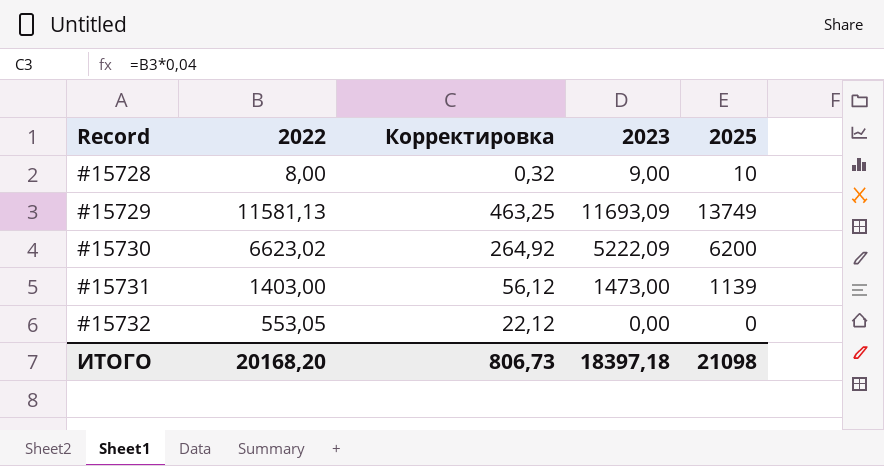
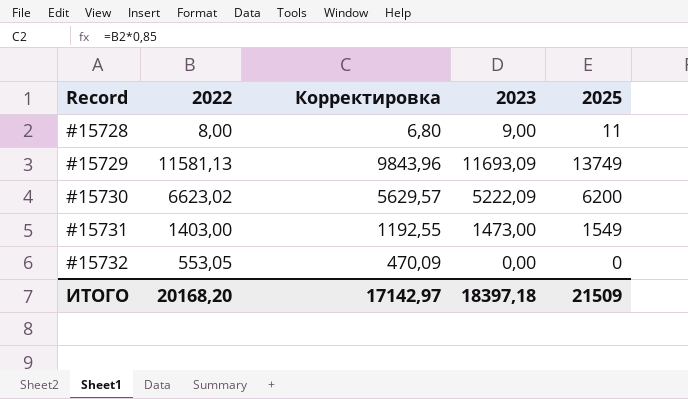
column Корректировка | formula: [2022] * 0,04 -> [2022] * 0,85
#15728 | 2025: 10 -> 11
#15731 | 2025: 1139 -> 1549
ИТОГО | Корректировка: 806,73 -> 17142,97
ИТОГО | 2025: 21098 -> 21509

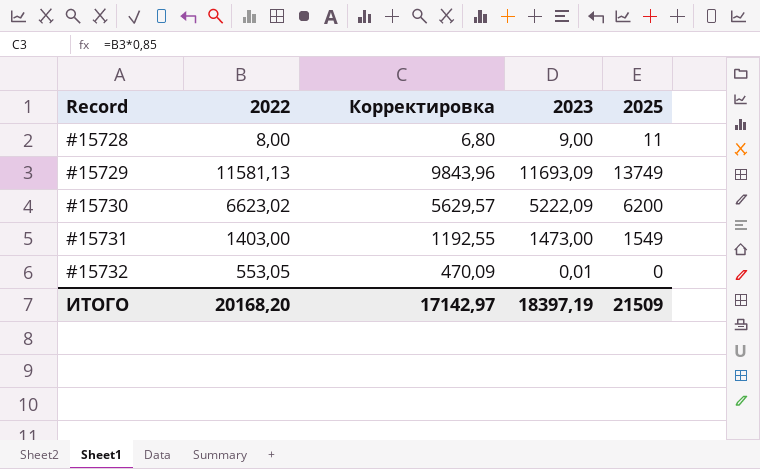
#15732 | 2023: 0,00 -> 0,01
ИТОГО | 2023: 18397,18 -> 18397,19

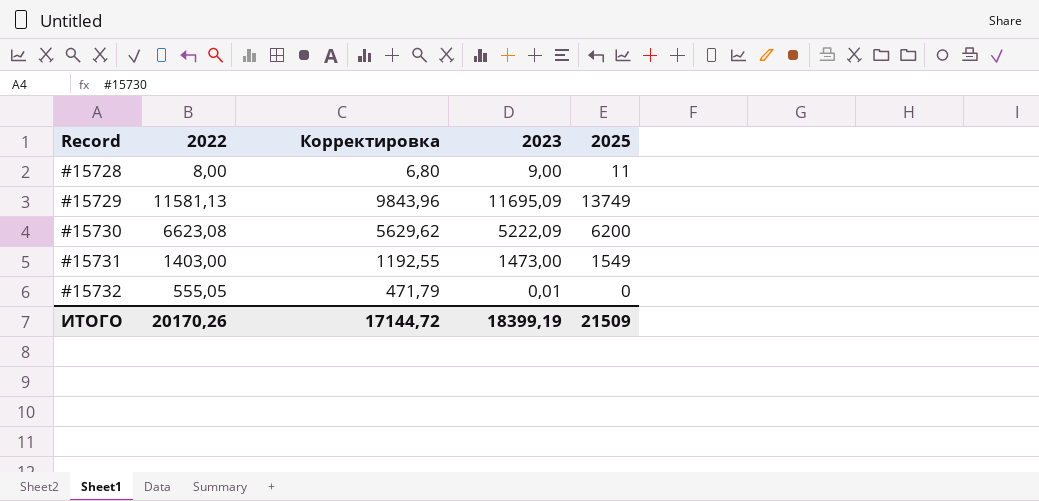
#15729 | 2023: 11693,09 -> 11695,09
#15730 | 2022: 6623,02 -> 6623,08
#15730 | Корректировка: 5629,57 -> 5629,62
#15732 | 2022: 553,05 -> 555,05
#15732 | Корректировка: 470,09 -> 471,79
ИТОГО | 2022: 20168,20 -> 20170,26
ИТОГО | Корректировка: 17142,97 -> 17144,72
ИТОГО | 2023: 18397,19 -> 18399,19

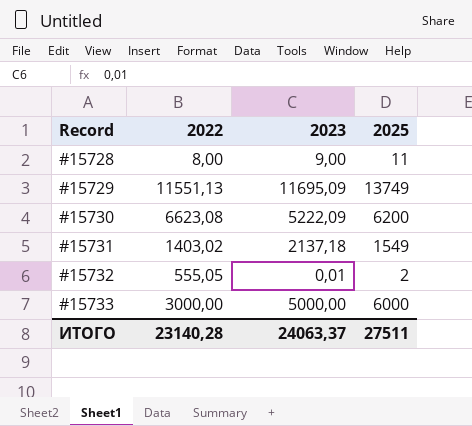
column Корректировка | formula: [2022] * 0,85 -> none
#15729 | 2022: 11581,13 -> 11551,13
#15731 | 2022: 1403,00 -> 1403,02
#15731 | 2023: 1473,00 -> 2137,18
#15732 | 2025: 0 -> 2
row #15733: none -> 3000,00 | 5000,00 | 6000
ИТОГО | 2022: 20170,26 -> 23140,28
ИТОГО | 2023: 18399,19 -> 24063,37
ИТОГО | 2025: 21509 -> 27511

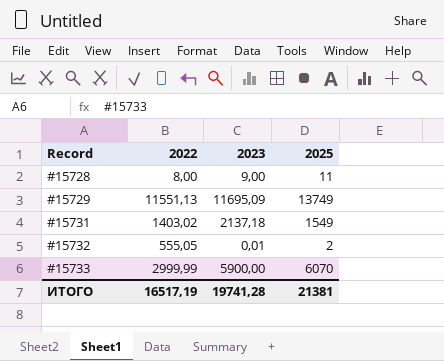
row #15730: 6623,08 | 5222,09 | 6200 -> none
#15733 | 2022: 3000,00 -> 2999,99
#15733 | 2023: 5000,00 -> 5900,00
#15733 | 2025: 6000 -> 6070
ИТОГО | 2022: 23140,28 -> 16517,19
ИТОГО | 2023: 24063,37 -> 19741,28
ИТОГО | 2025: 27511 -> 21381

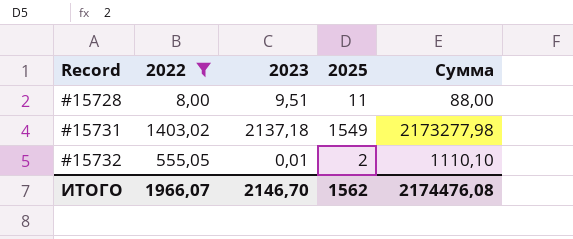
filter: none -> 2022 <= 1403,02
column Сумма | formula: none -> [2022] * [2025]
#15728 | 2023: 9,00 -> 9,51
ИТОГО | 2022: 16517,19 -> 1966,07
ИТОГО | 2023: 19741,28 -> 2146,70
ИТОГО | 2025: 21381 -> 1562

